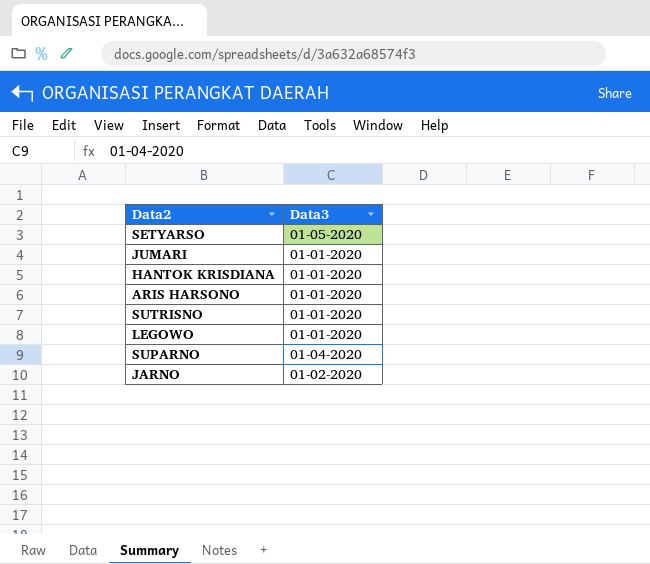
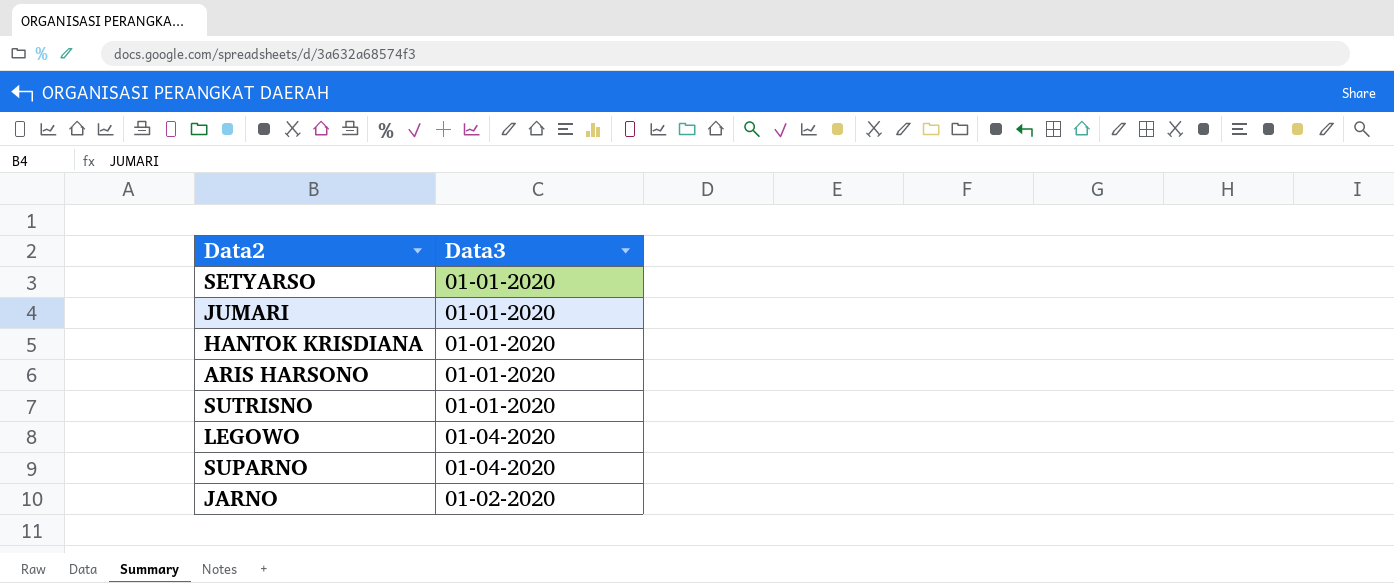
SETYARSO | Data3: 01-05-2020 -> 01-01-2020
LEGOWO | Data3: 01-01-2020 -> 01-04-2020

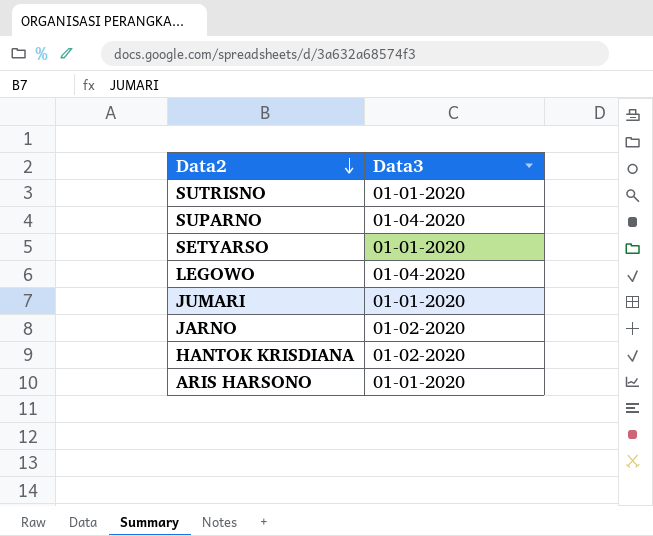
row order: none -> Data2 descending
HANTOK KRISDIANA | Data3: 01-01-2020 -> 01-02-2020

